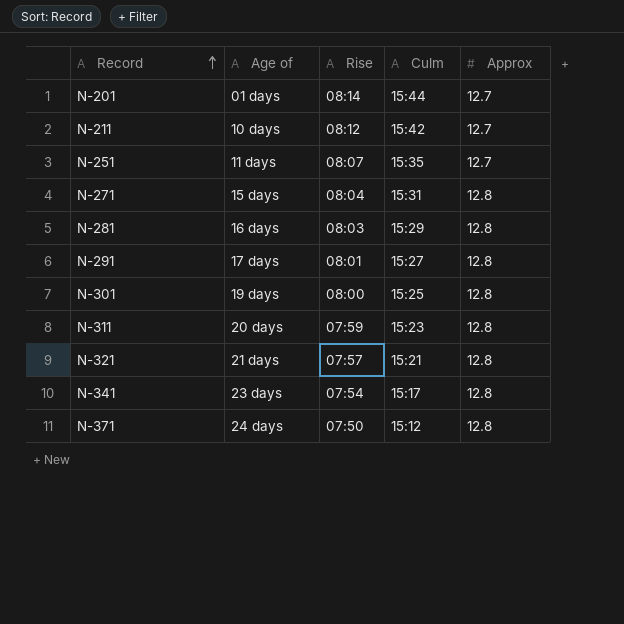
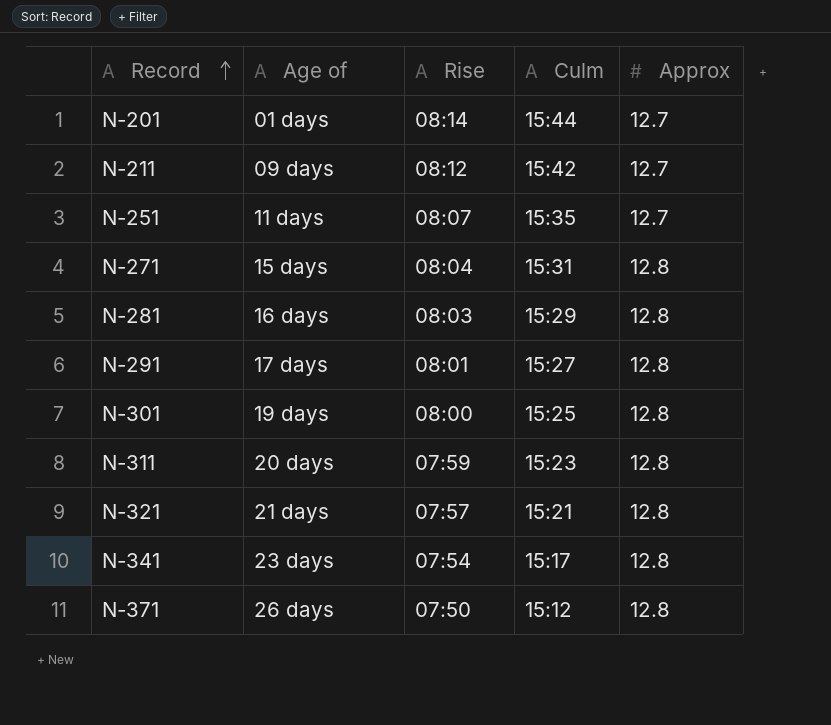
N-211 | Age of: 10 days -> 09 days
N-371 | Age of: 24 days -> 26 days

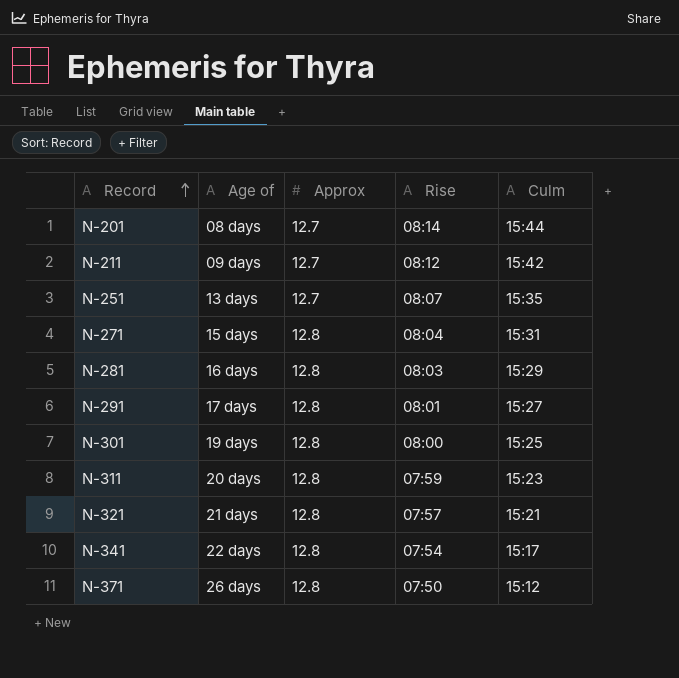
column Approx | position: 5 -> 3
N-201 | Age of: 01 days -> 08 days
N-251 | Age of: 11 days -> 13 days
N-341 | Age of: 23 days -> 22 days

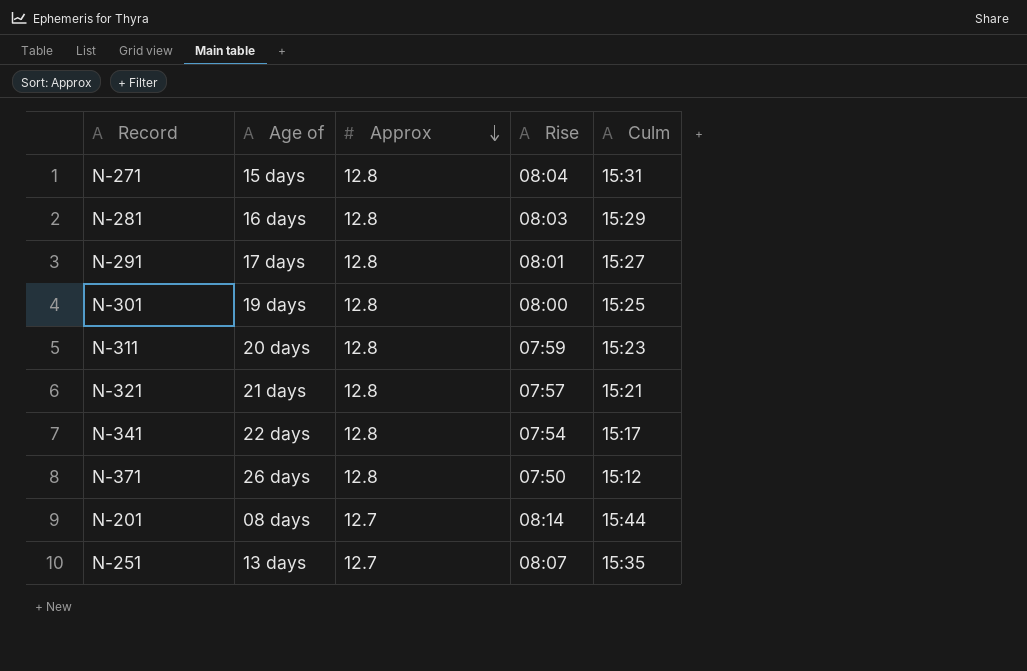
row order: Record ascending -> Approx descending
row N-211: 09 days | 12.7 | 08:12 | 15:42 -> none

